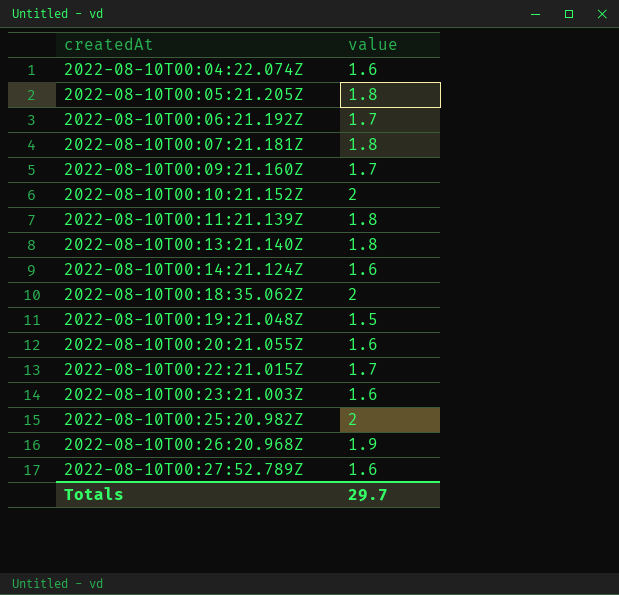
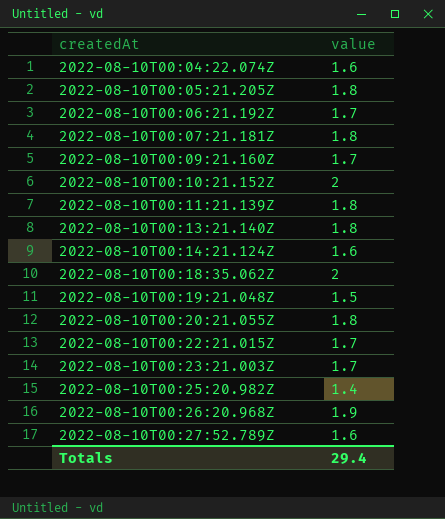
2022-08-10T00:20:21.055Z | value: 1.6 -> 1.8
2022-08-10T00:23:21.003Z | value: 1.6 -> 1.7
2022-08-10T00:25:20.982Z | value: 2 -> 1.4
Totals | value: 29.7 -> 29.4

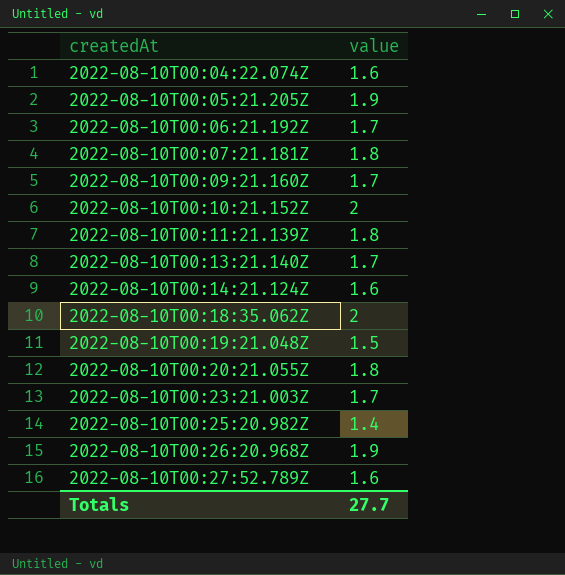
row 2022-08-10T00:22:21.015Z: 1.7 -> none
2022-08-10T00:05:21.205Z | value: 1.8 -> 1.9
2022-08-10T00:13:21.140Z | value: 1.8 -> 1.7
Totals | value: 29.4 -> 27.7

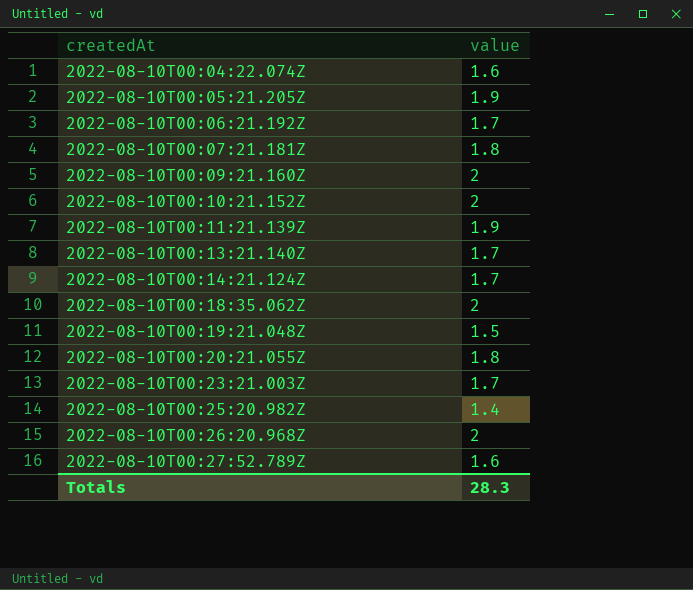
2022-08-10T00:09:21.160Z | value: 1.7 -> 2
2022-08-10T00:11:21.139Z | value: 1.8 -> 1.9
2022-08-10T00:14:21.124Z | value: 1.6 -> 1.7
2022-08-10T00:26:20.968Z | value: 1.9 -> 2
Totals | value: 27.7 -> 28.3

